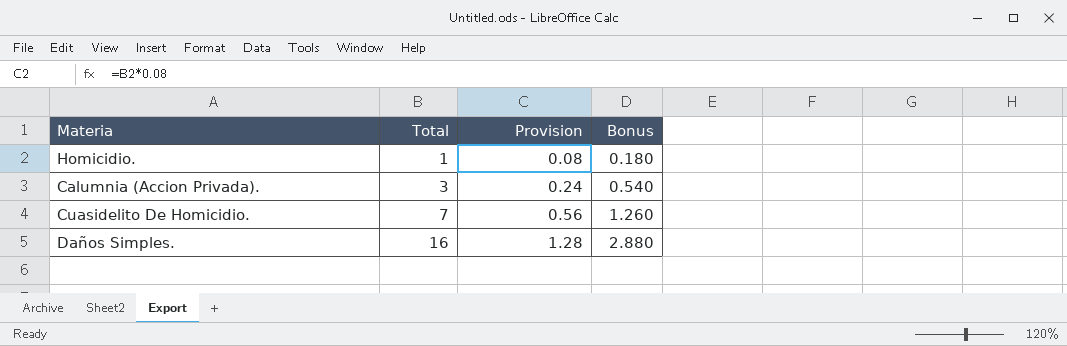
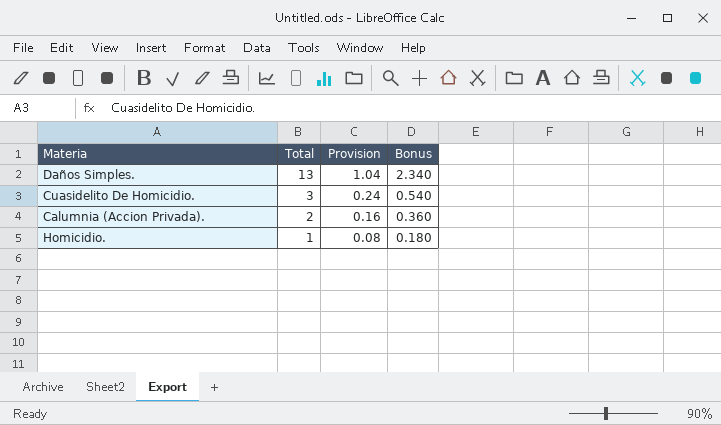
row order: Total ascending -> Total descending
Daños Simples. | Total: 16 -> 13
Daños Simples. | Provision: 1.28 -> 1.04
Daños Simples. | Bonus: 2.880 -> 2.340
Cuasidelito De Homicidio. | Total: 7 -> 3
Cuasidelito De Homicidio. | Provision: 0.56 -> 0.24
Cuasidelito De Homicidio. | Bonus: 1.260 -> 0.540
Calumnia (Accion Privada). | Total: 3 -> 2
Calumnia (Accion Privada). | Provision: 0.24 -> 0.16
Calumnia (Accion Privada). | Bonus: 0.540 -> 0.360

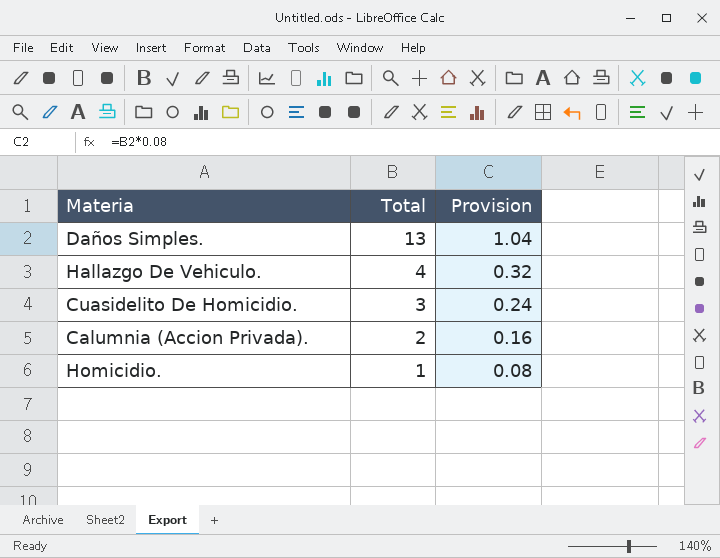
column Bonus | formula: [Total] * 0.18 -> none
row Hallazgo De Vehiculo.: none -> 4 | 0.32

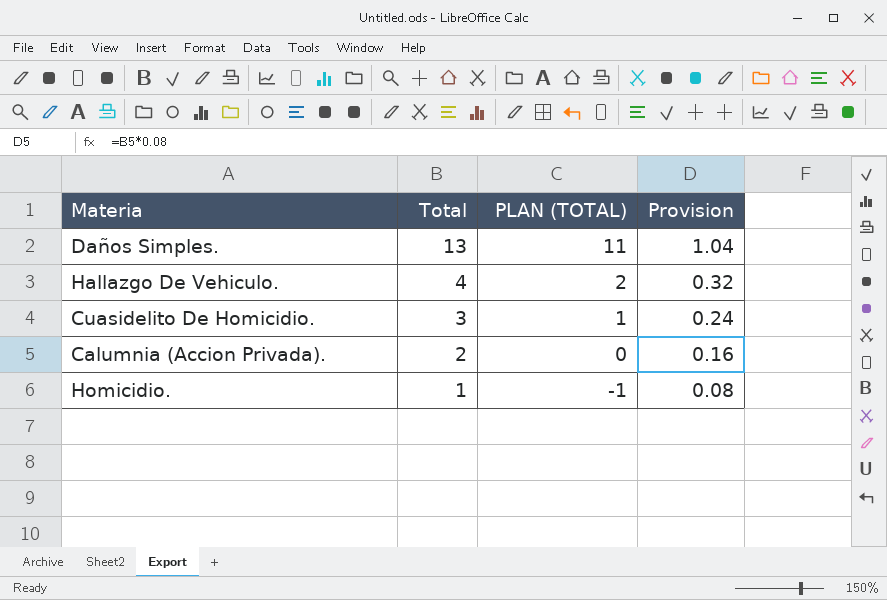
column PLAN (TOTAL) | formula: none -> [Total] - 2

